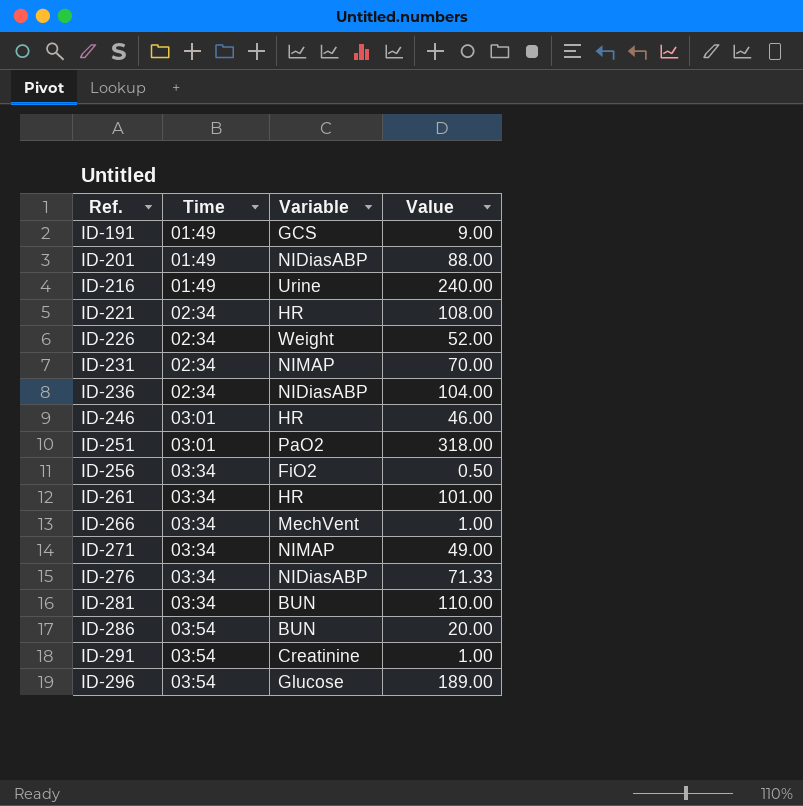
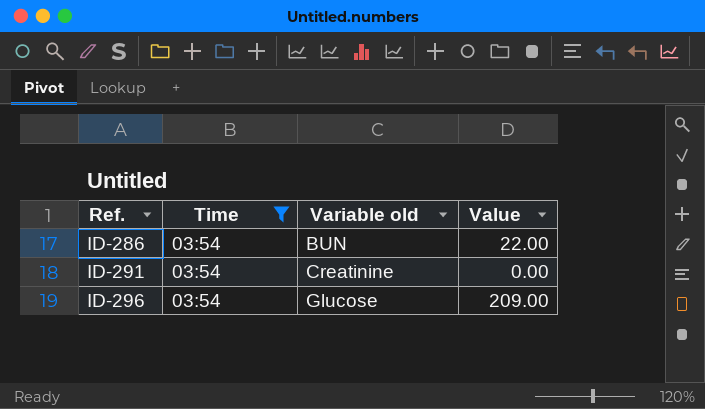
filter: none -> Time = 03:54
column name: Variable -> Variable old
ID-286 | Value: 20.00 -> 22.00
ID-291 | Value: 1.00 -> 0.00
ID-296 | Value: 189.00 -> 209.00

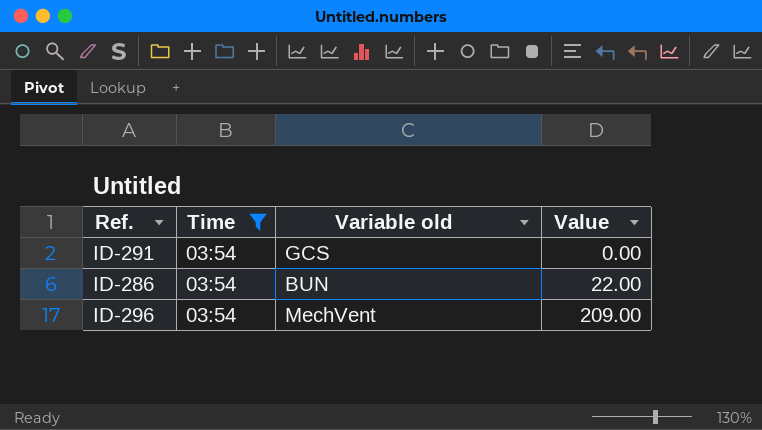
row order: Ref. ascending -> Value ascending
ID-291 | Variable old: Creatinine -> GCS
ID-296 | Variable old: Glucose -> MechVent

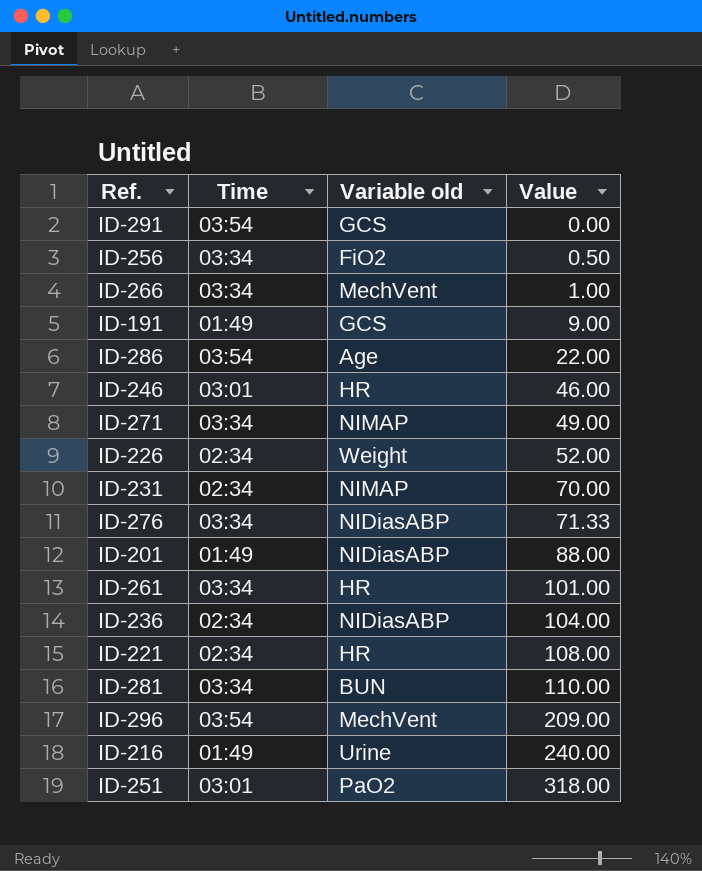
filter: Time = 03:54 -> none
ID-286 | Variable old: BUN -> Age

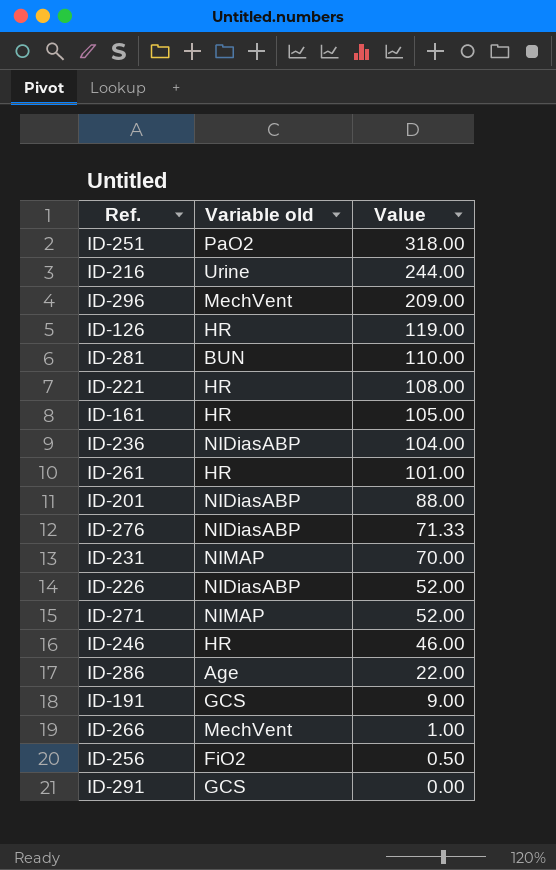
row order: Value ascending -> Value descending
column Time | position: 2 -> none
ID-216 | Value: 240.00 -> 244.00
row ID-126: none -> HR | 119.00
row ID-161: none -> HR | 105.00
ID-226 | Variable old: Weight -> NIDiasABP
ID-271 | Value: 49.00 -> 52.00

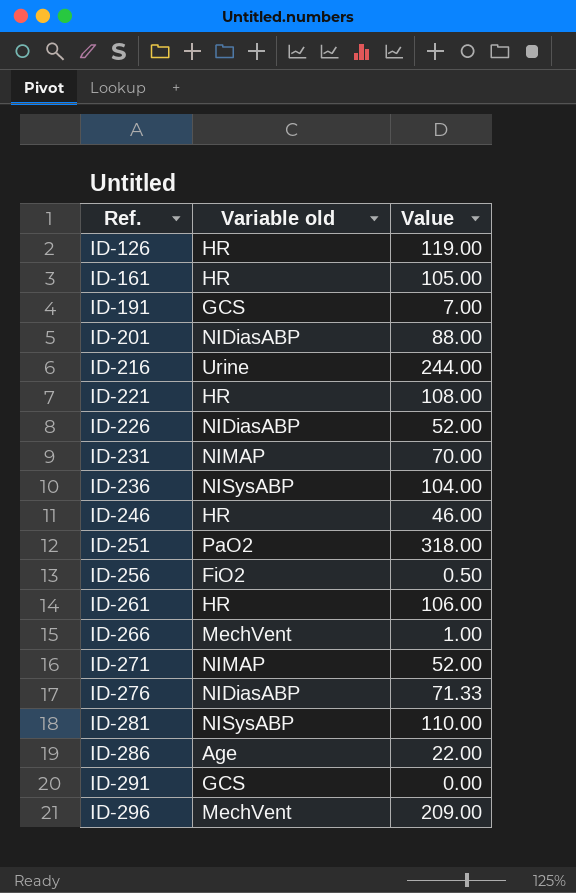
row order: Value descending -> Ref. ascending
ID-191 | Value: 9.00 -> 7.00
ID-236 | Variable old: NIDiasABP -> NISysABP
ID-261 | Value: 101.00 -> 106.00
ID-281 | Variable old: BUN -> NISysABP

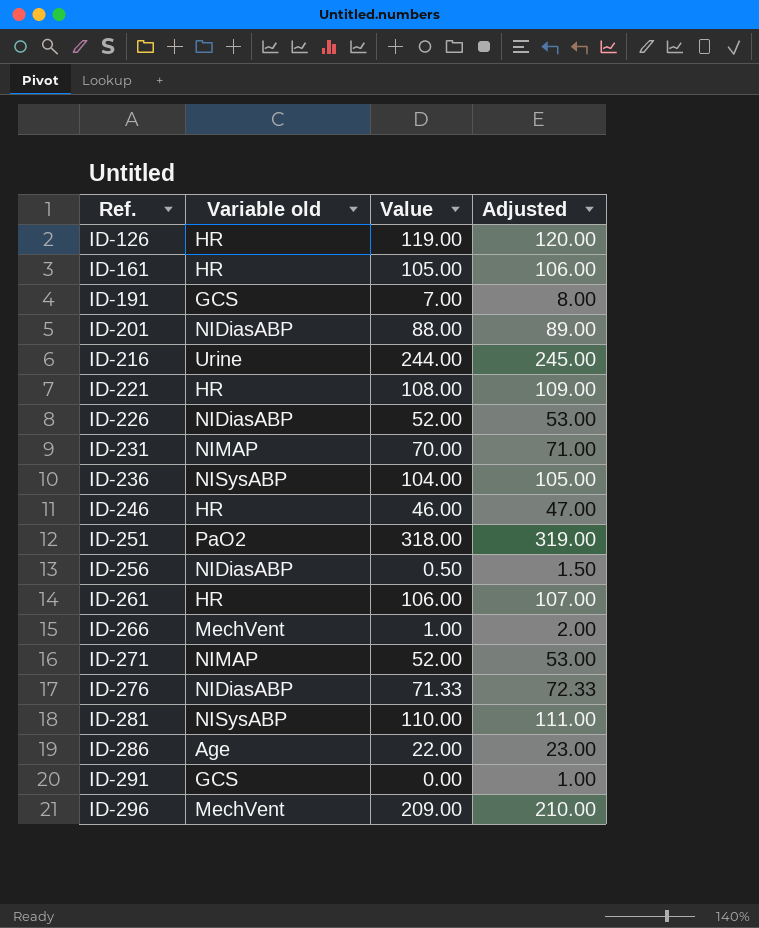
column Adjusted | formula: none -> [Value] + 1
ID-256 | Variable old: FiO2 -> NIDiasABP

